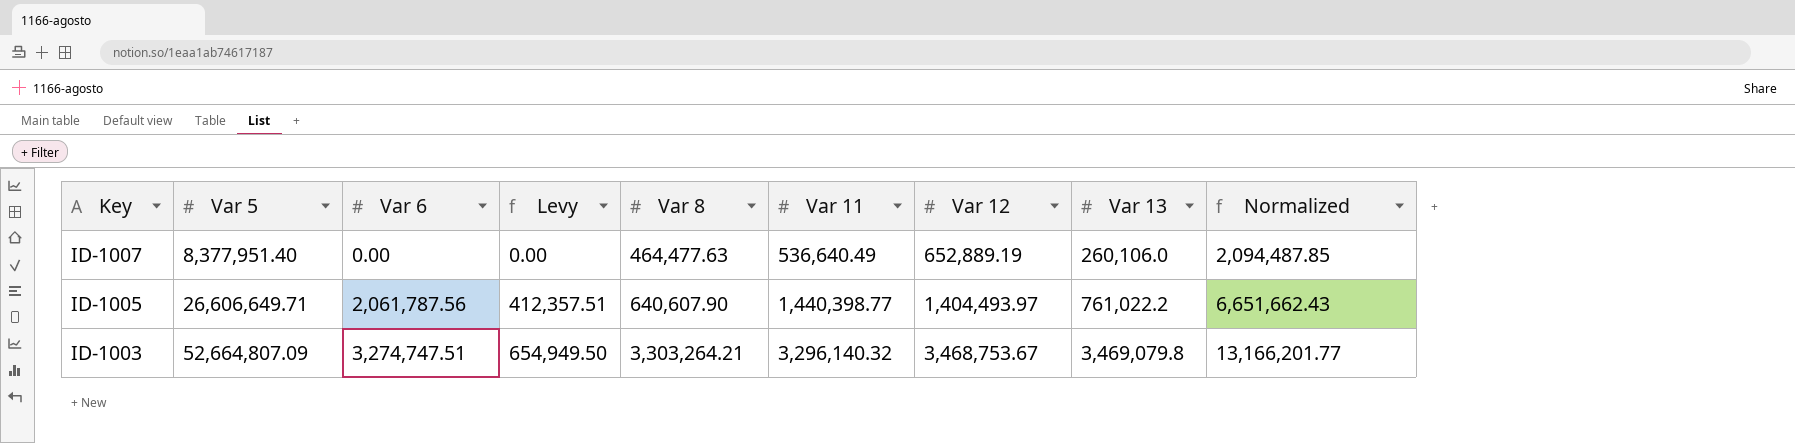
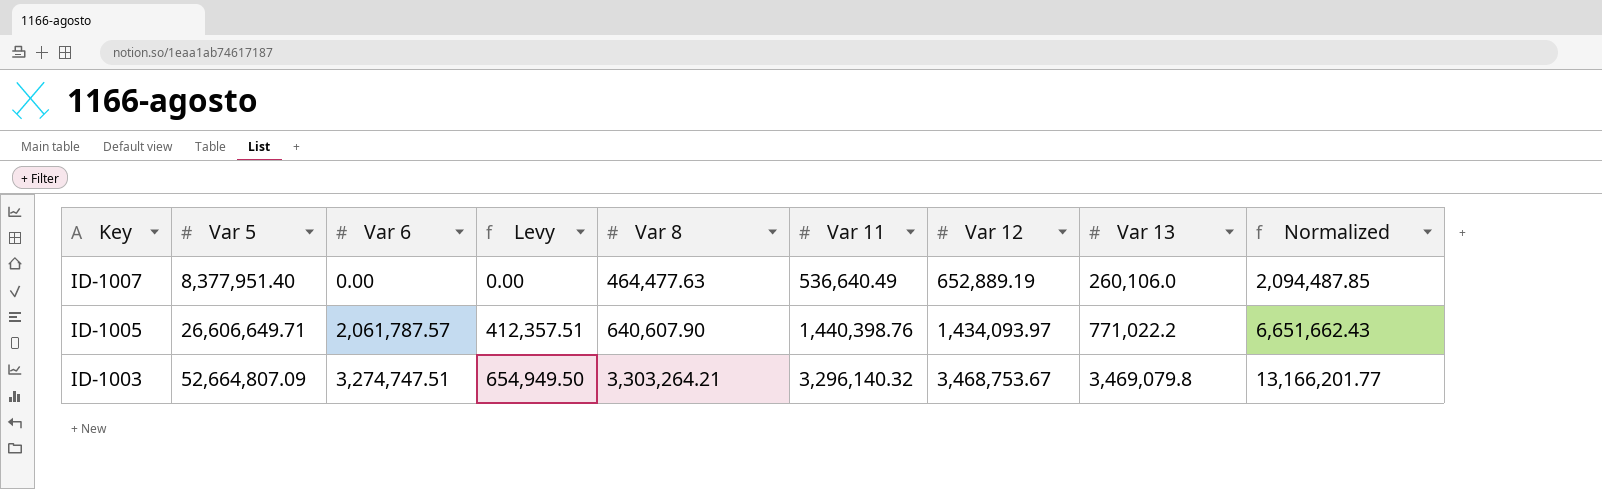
ID-1005 | Var 6: 2,061,787.56 -> 2,061,787.57
ID-1005 | Var 11: 1,440,398.77 -> 1,440,398.76
ID-1005 | Var 12: 1,404,493.97 -> 1,434,093.97
ID-1005 | Var 13: 761,022.2 -> 771,022.2

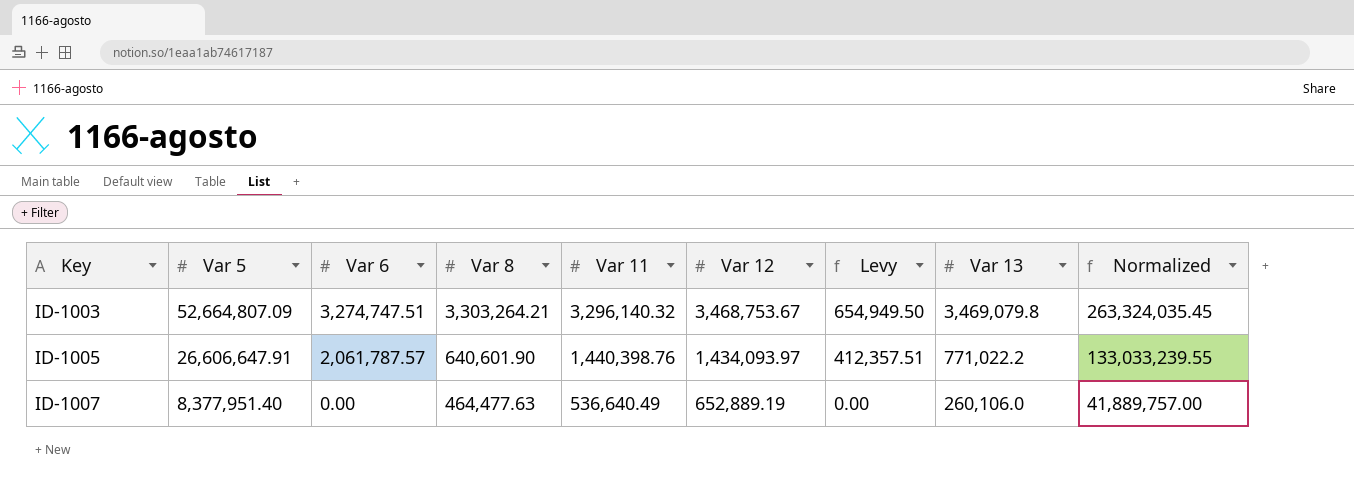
row order: Key descending -> Key ascending
column Levy | position: 4 -> 7
column Normalized | formula: [Var 5] * 0.25 -> [Var 5] * 5
ID-1005 | Var 5: 26,606,649.71 -> 26,606,647.91
ID-1005 | Var 8: 640,607.90 -> 640,601.90

